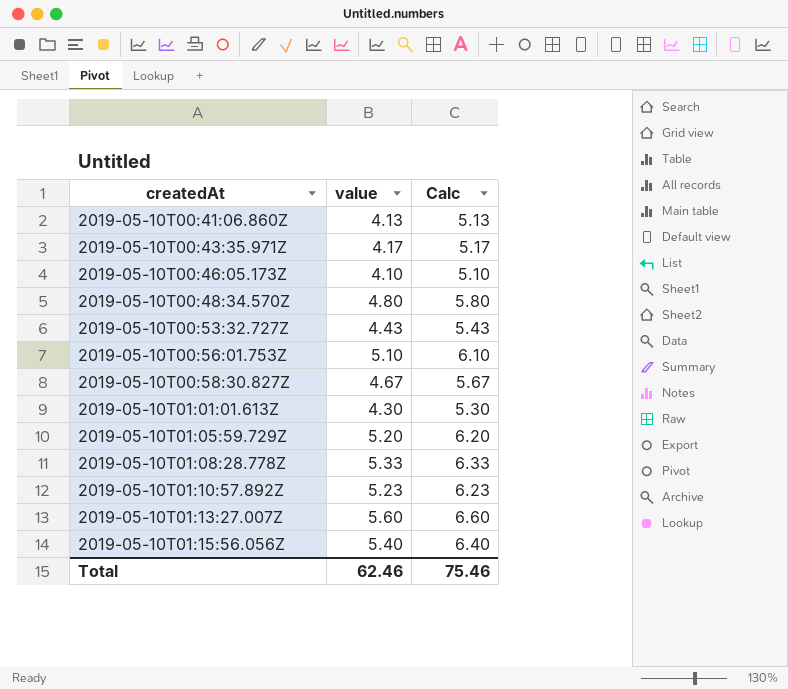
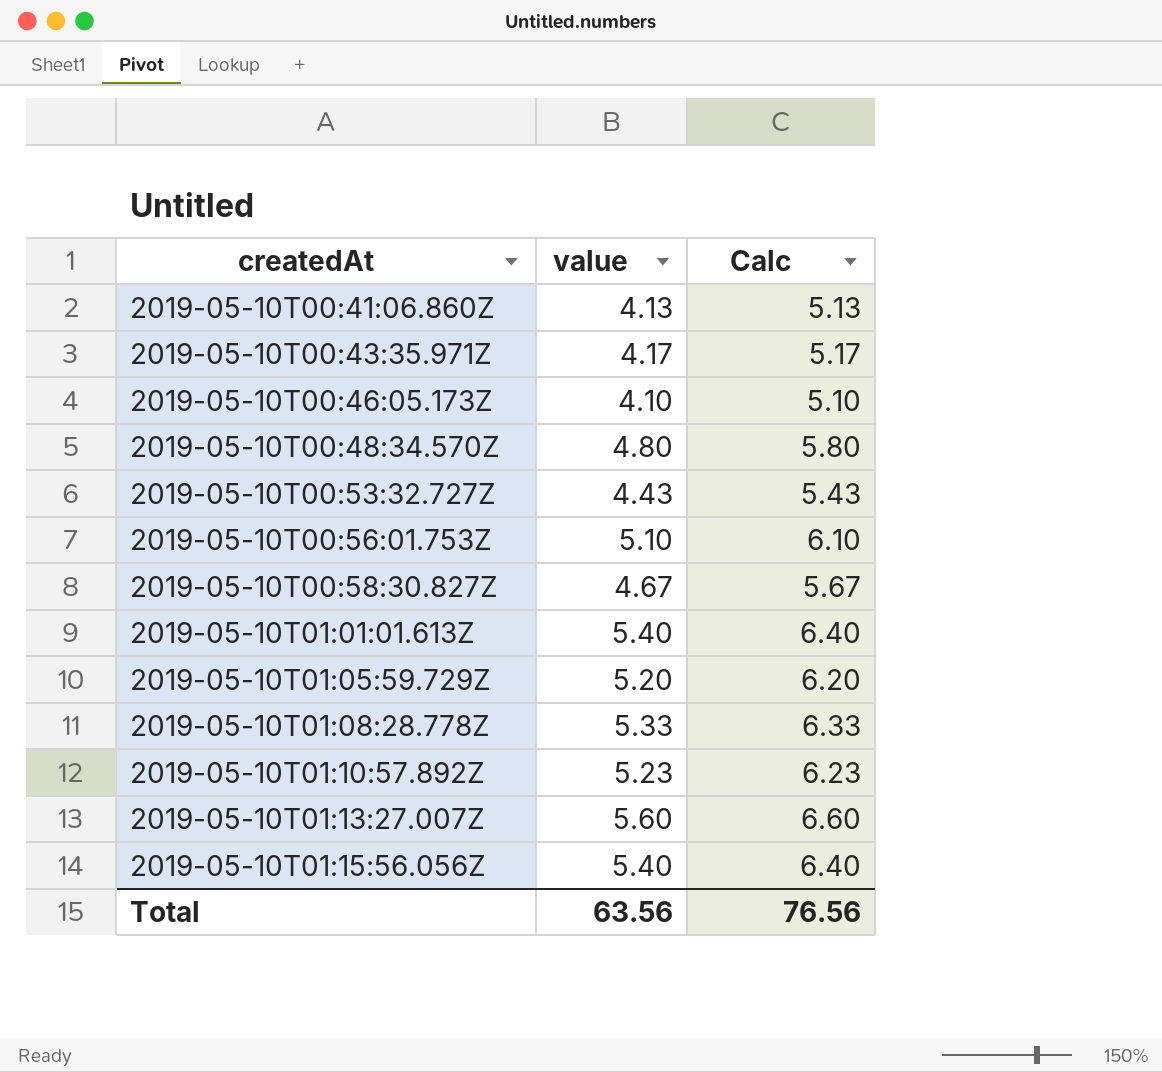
2019-05-10T01:01:01.613Z | value: 4.30 -> 5.40
2019-05-10T01:01:01.613Z | Calc: 5.30 -> 6.40
Total | value: 62.46 -> 63.56
Total | Calc: 75.46 -> 76.56

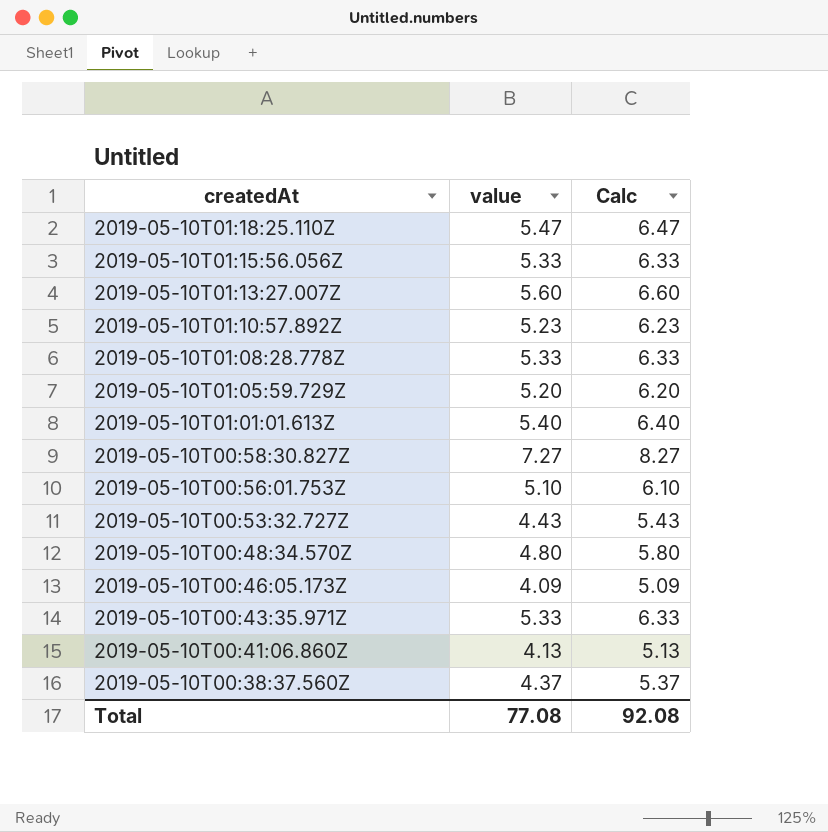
row order: createdAt ascending -> createdAt descending
row 2019-05-10T01:18:25.110Z: none -> 5.47 | 6.47
2019-05-10T01:15:56.056Z | value: 5.40 -> 5.33
2019-05-10T01:15:56.056Z | Calc: 6.40 -> 6.33
2019-05-10T00:58:30.827Z | value: 4.67 -> 7.27
2019-05-10T00:58:30.827Z | Calc: 5.67 -> 8.27
2019-05-10T00:46:05.173Z | value: 4.10 -> 4.09
2019-05-10T00:46:05.173Z | Calc: 5.10 -> 5.09
2019-05-10T00:43:35.971Z | value: 4.17 -> 5.33
2019-05-10T00:43:35.971Z | Calc: 5.17 -> 6.33
row 2019-05-10T00:38:37.560Z: none -> 4.37 | 5.37
Total | value: 63.56 -> 77.08
Total | Calc: 76.56 -> 92.08

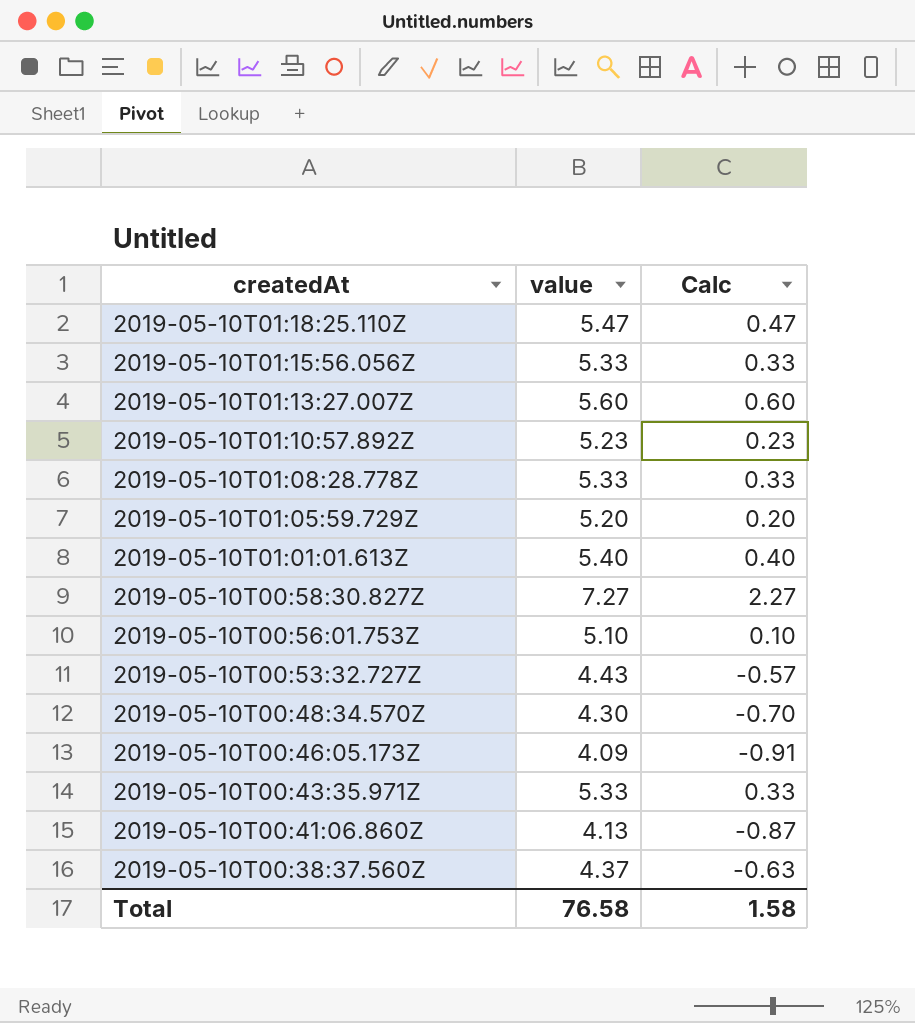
column Calc | formula: [value] + 1 -> [value] - 5
2019-05-10T00:48:34.570Z | value: 4.80 -> 4.30
Total | value: 77.08 -> 76.58
Total | Calc: 92.08 -> 1.58

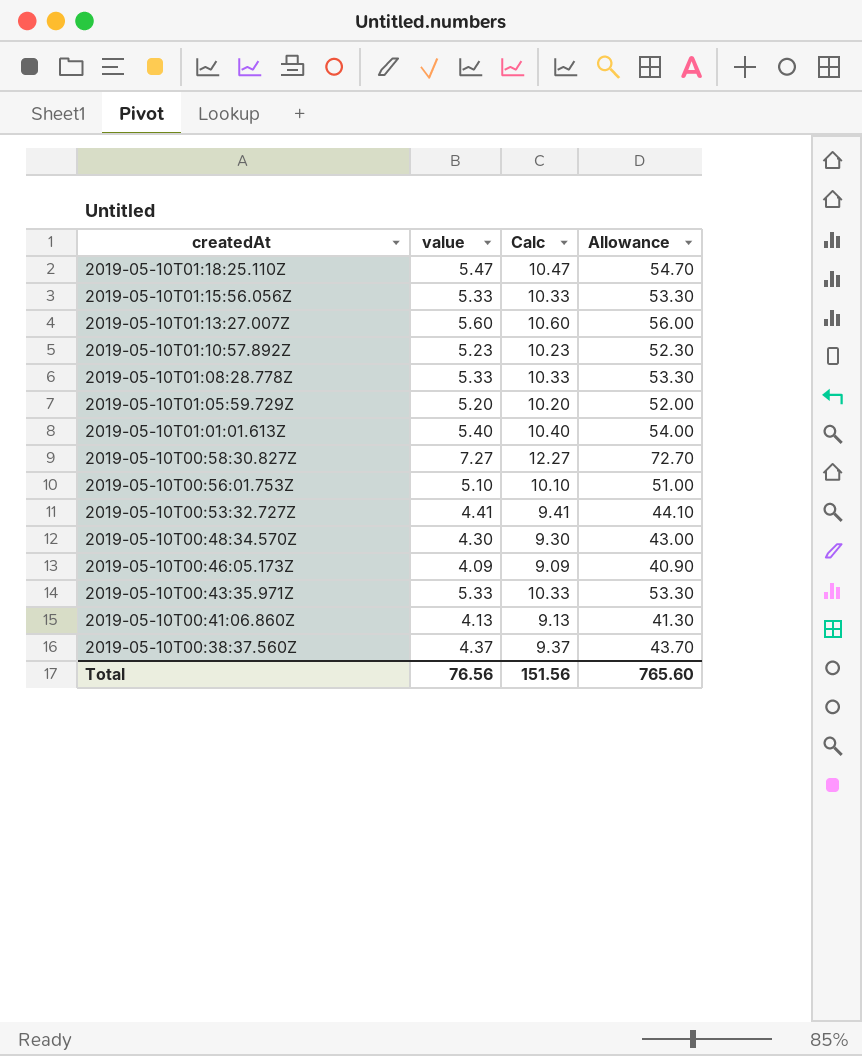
column Calc | formula: [value] - 5 -> [value] + 5
column Allowance | formula: none -> [value] * 10
2019-05-10T00:53:32.727Z | value: 4.43 -> 4.41
Total | value: 76.58 -> 76.56
Total | Calc: 1.58 -> 151.56

